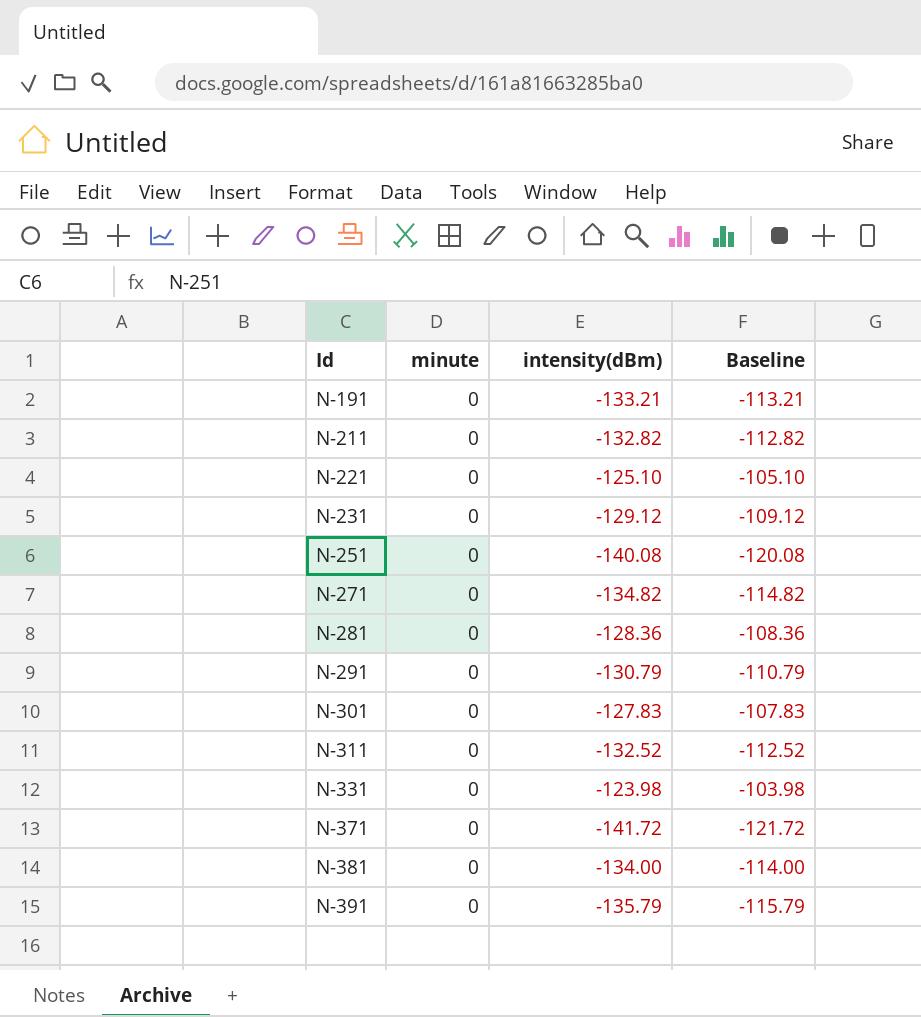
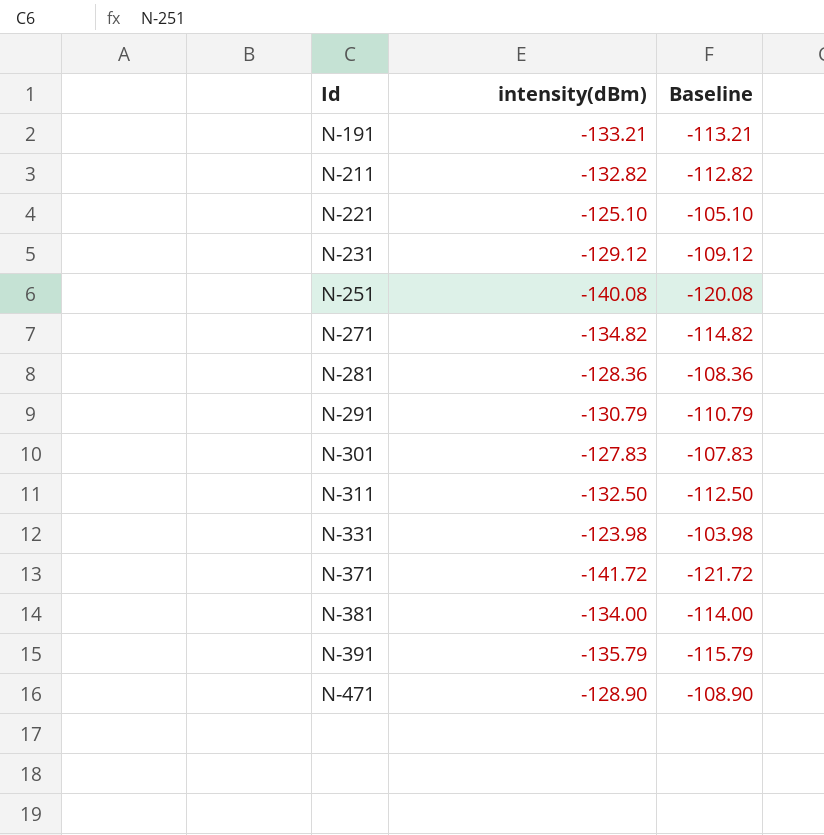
column minute | position: 2 -> none
N-311 | intensity(dBm): -132.52 -> -132.50
N-311 | Baseline: -112.52 -> -112.50
row N-471: none -> -128.90 | -108.90

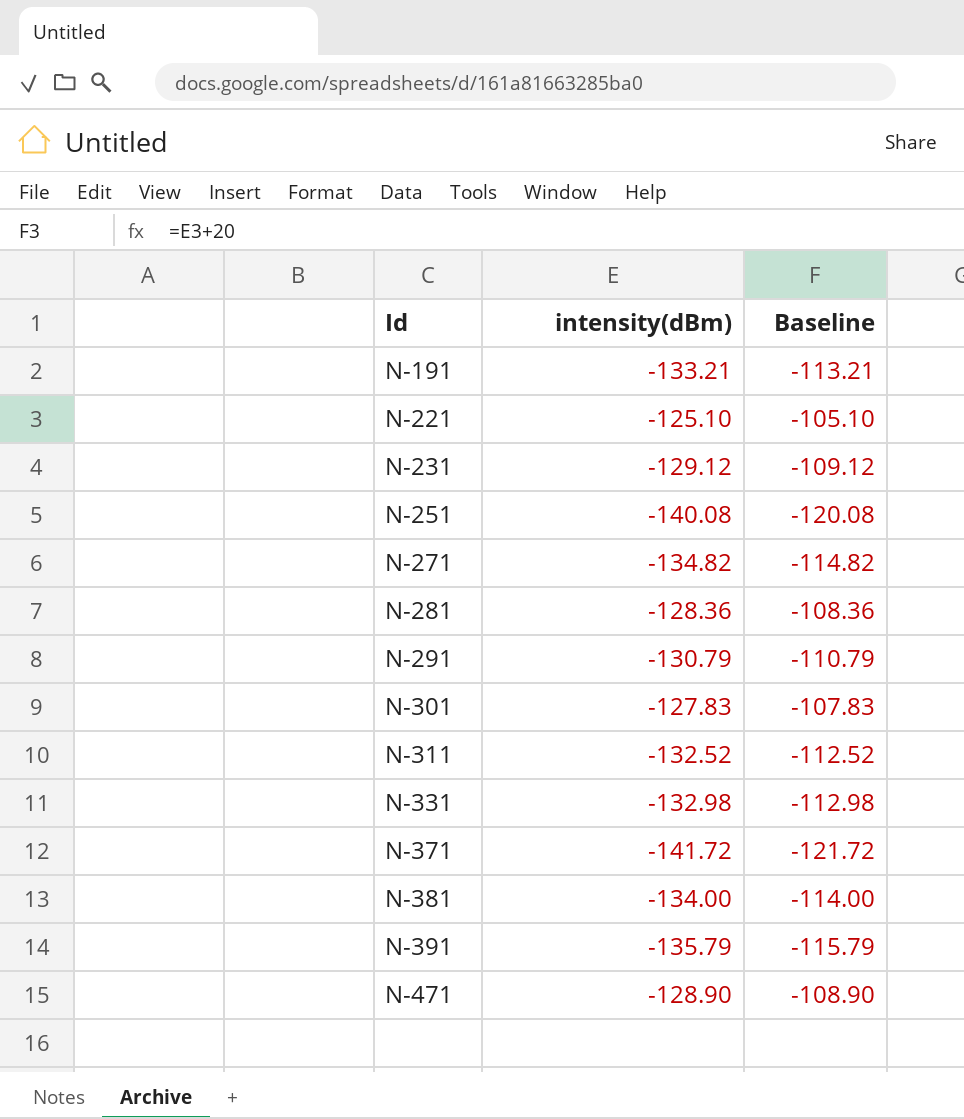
row N-211: -132.82 | -112.82 -> none
N-311 | intensity(dBm): -132.50 -> -132.52
N-311 | Baseline: -112.50 -> -112.52
N-331 | intensity(dBm): -123.98 -> -132.98
N-331 | Baseline: -103.98 -> -112.98

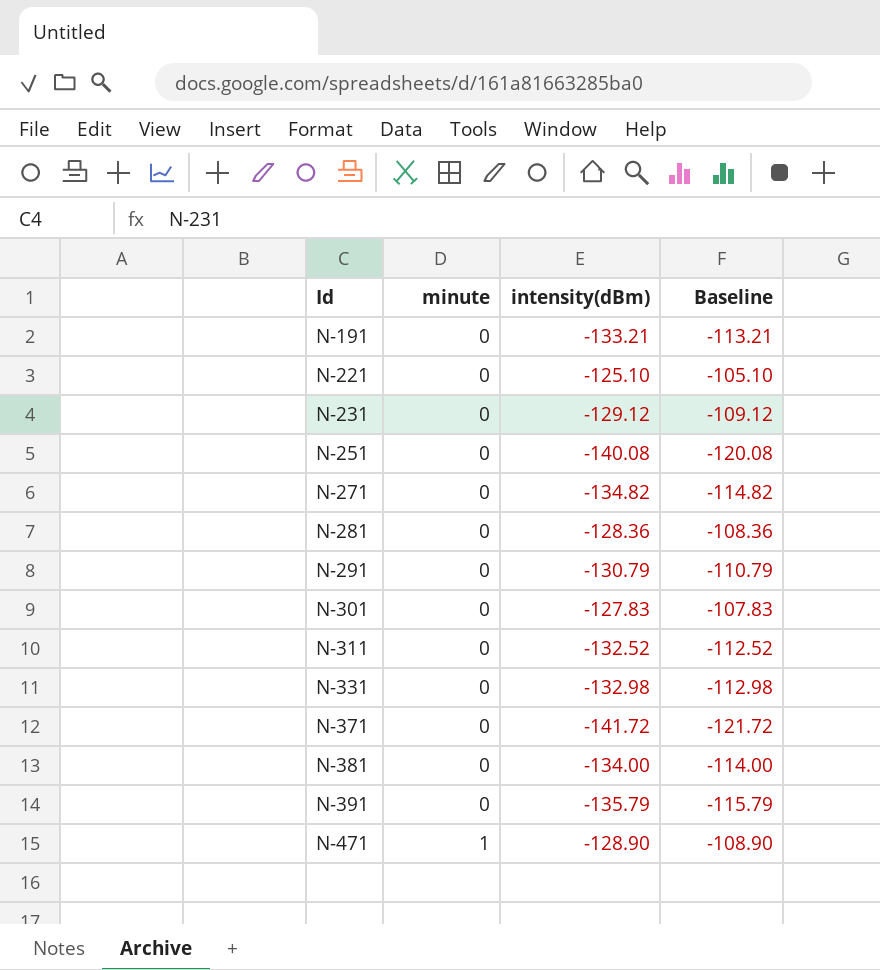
column minute | position: none -> 2

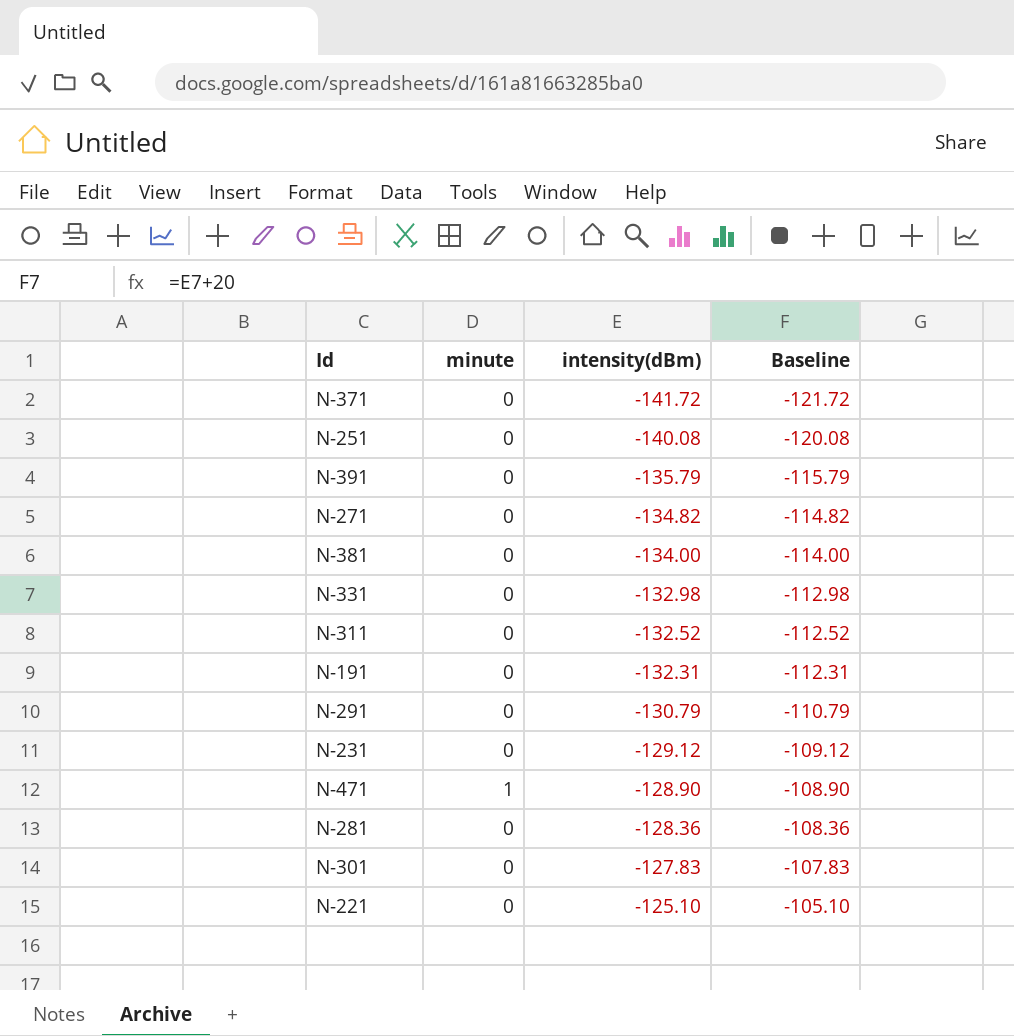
row order: Id ascending -> intensity(dBm) ascending
N-191 | intensity(dBm): -133.21 -> -132.31
N-191 | Baseline: -113.21 -> -112.31

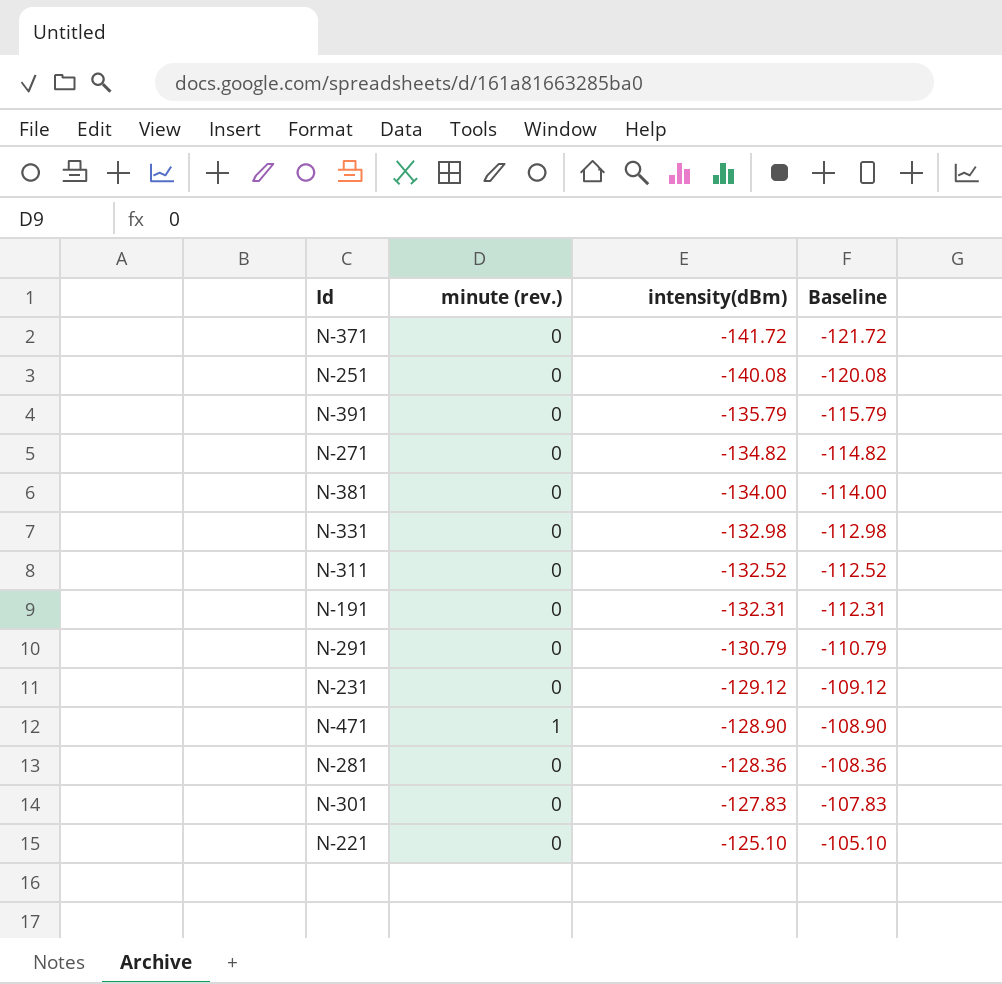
column name: minute -> minute (rev.)

